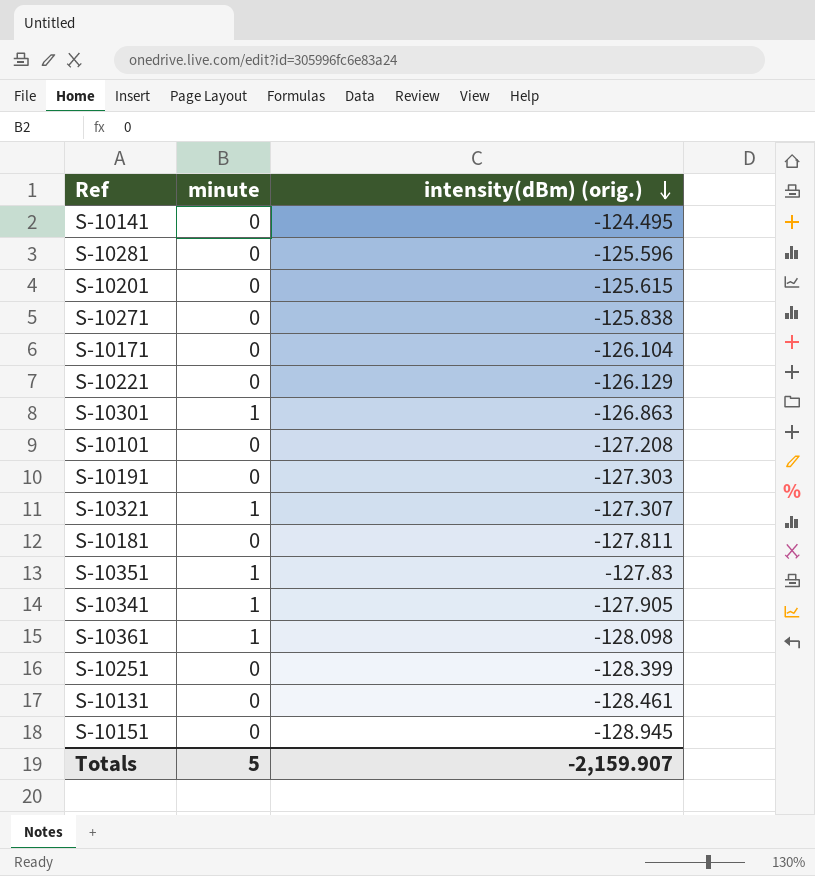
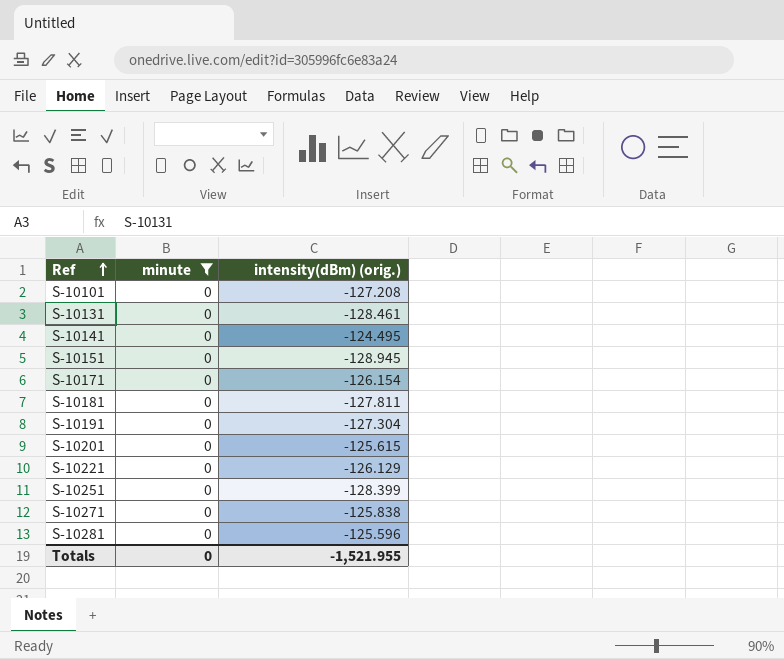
filter: none -> minute = 0
row order: intensity(dBm) (orig.) descending -> Ref ascending
S-10171 | intensity(dBm) (orig.): -126.104 -> -126.154
S-10191 | intensity(dBm) (orig.): -127.303 -> -127.304
Totals | minute: 5 -> 0
Totals | intensity(dBm) (orig.): -2,159.907 -> -1,521.955

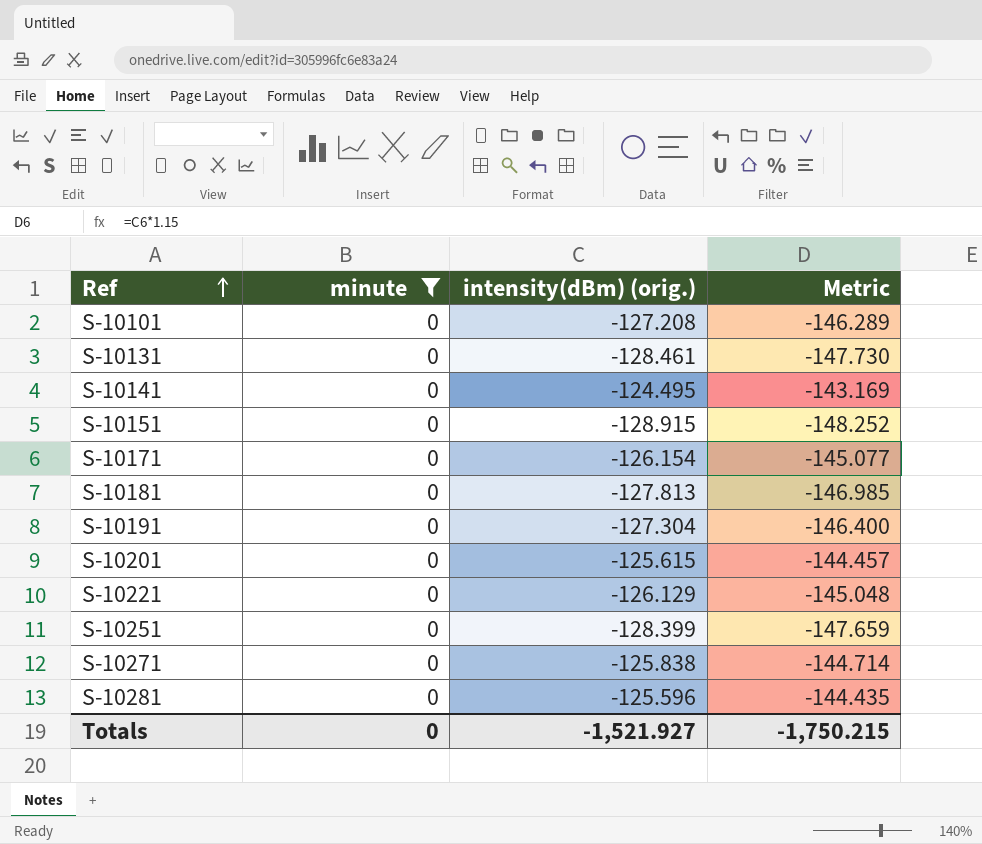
column Metric | formula: none -> [intensity(dBm) (orig.)] * 1.15
S-10151 | intensity(dBm) (orig.): -128.945 -> -128.915
S-10181 | intensity(dBm) (orig.): -127.811 -> -127.813
Totals | intensity(dBm) (orig.): -1,521.955 -> -1,521.927

